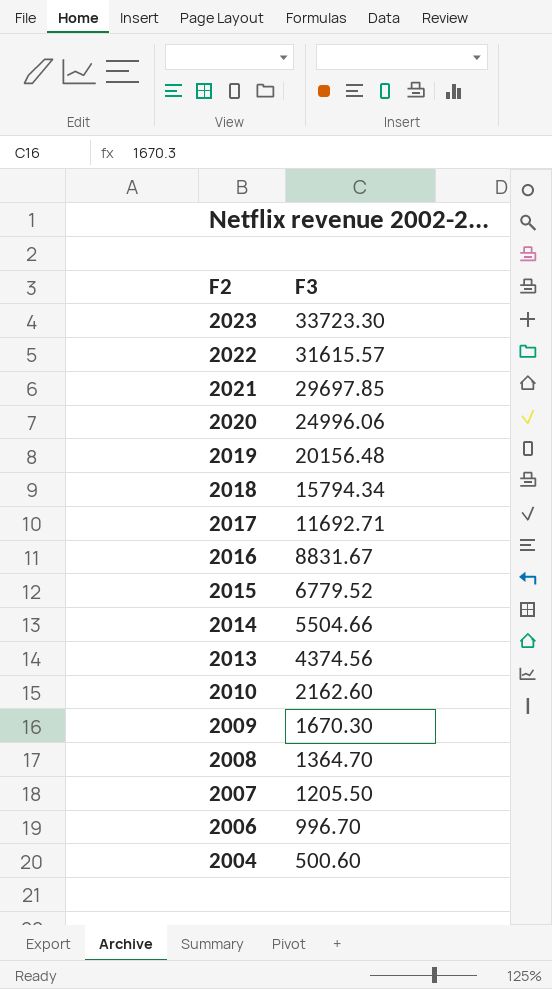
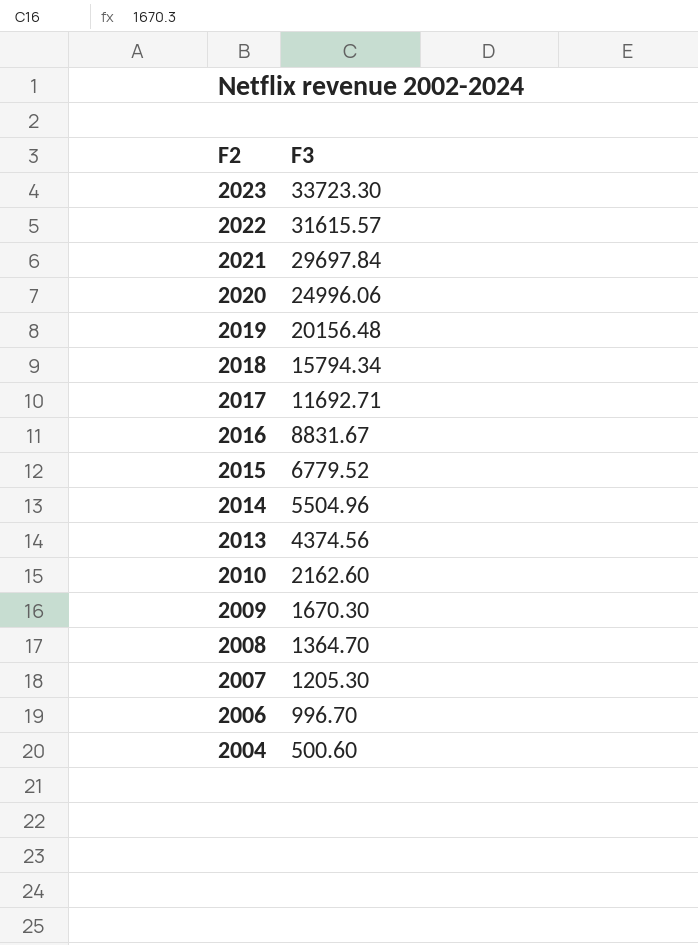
2021 | F3: 29697.85 -> 29697.84
2014 | F3: 5504.66 -> 5504.96
2007 | F3: 1205.50 -> 1205.30

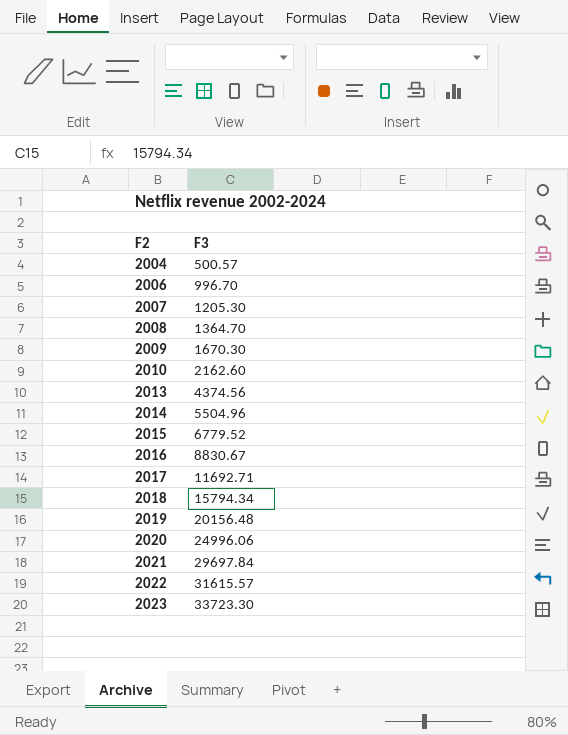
row order: F2 descending -> F2 ascending
2004 | F3: 500.60 -> 500.57
2016 | F3: 8831.67 -> 8830.67

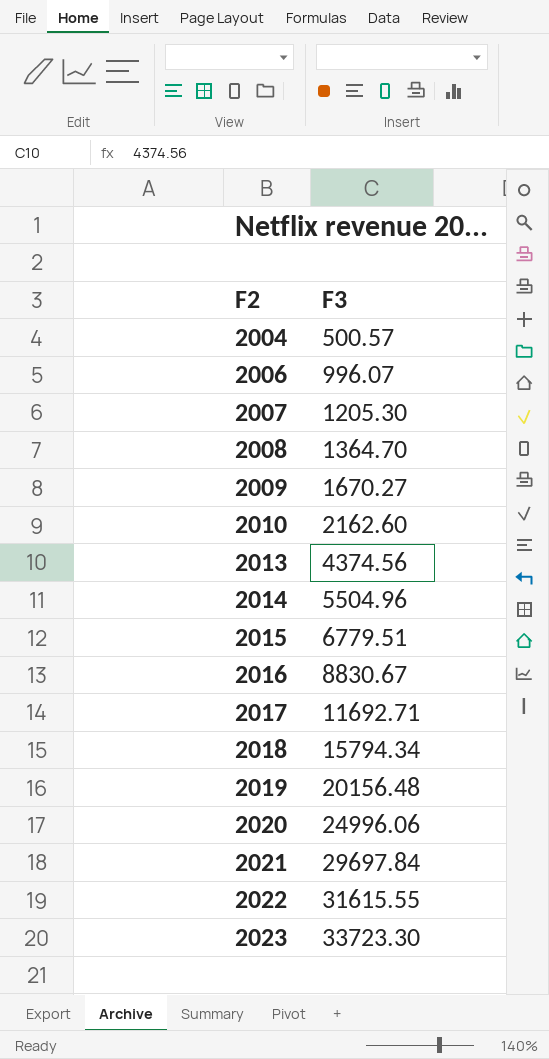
2006 | F3: 996.70 -> 996.07
2009 | F3: 1670.30 -> 1670.27
2015 | F3: 6779.52 -> 6779.51
2022 | F3: 31615.57 -> 31615.55

